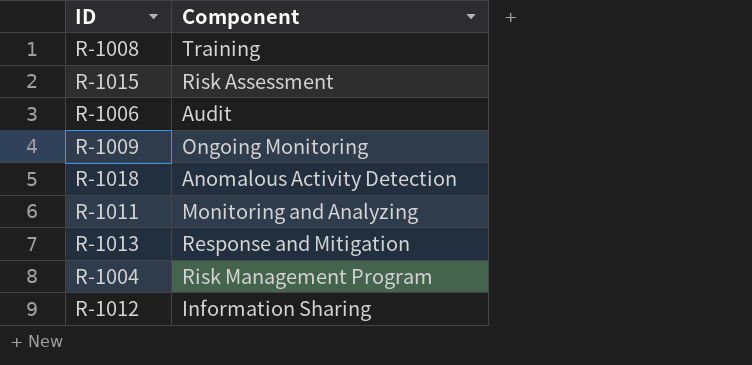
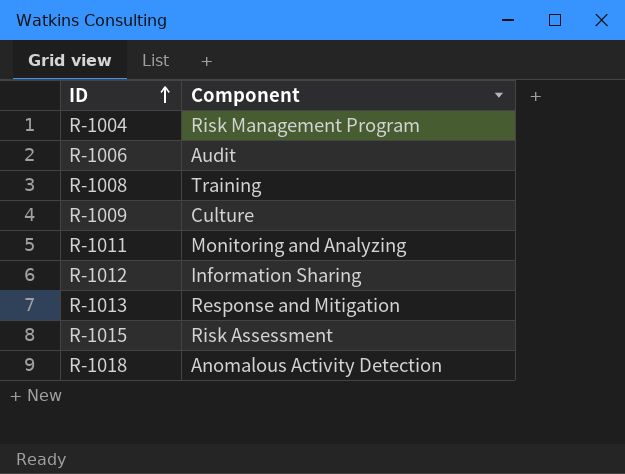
row order: none -> ID ascending
R-1009 | Component: Ongoing Monitoring -> Culture

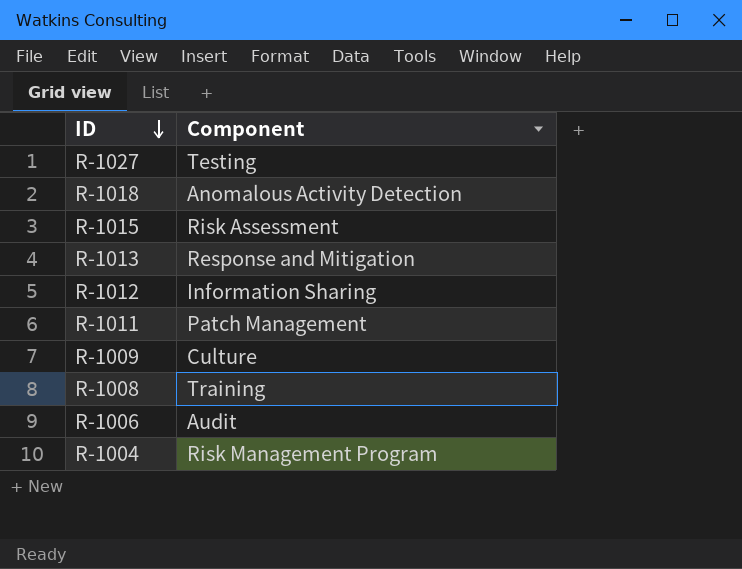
row order: ID ascending -> ID descending
row R-1027: none -> Testing
R-1011 | Component: Monitoring and Analyzing -> Patch Management

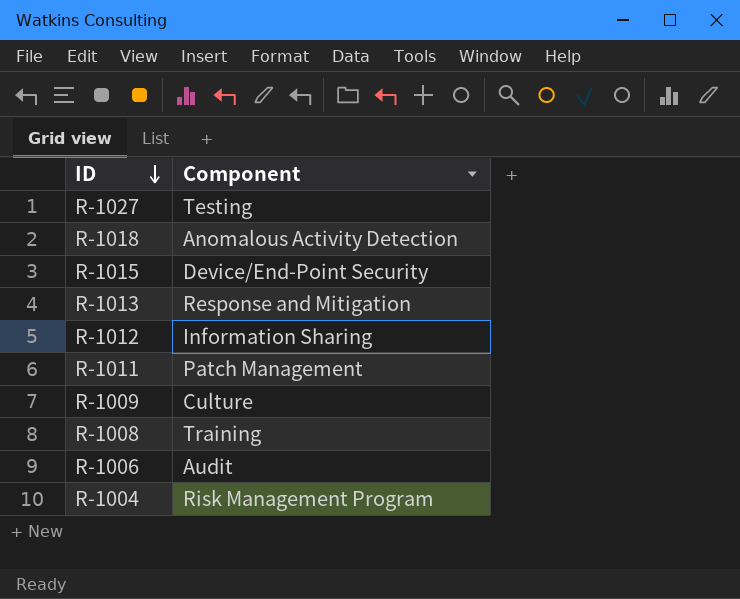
R-1015 | Component: Risk Assessment -> Device/End-Point Security

